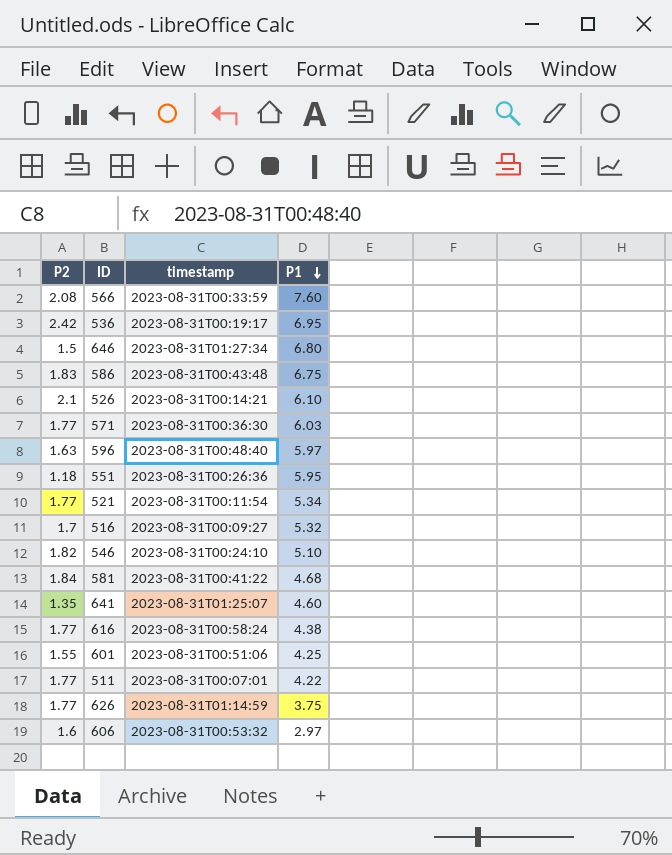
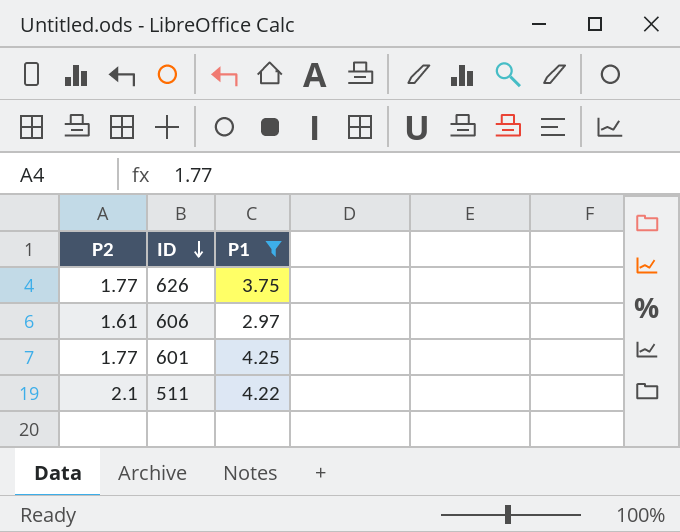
filter: none -> P1 <= 4.25
row order: P1 descending -> ID descending
column timestamp | position: 3 -> none
606 | P2: 1.6 -> 1.61
601 | P2: 1.55 -> 1.77
511 | P2: 1.77 -> 2.1

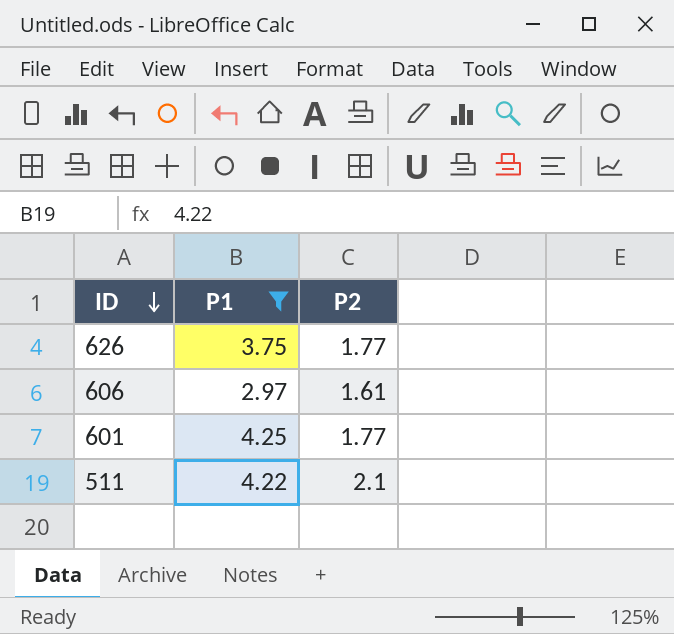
column P2 | position: 1 -> 3

